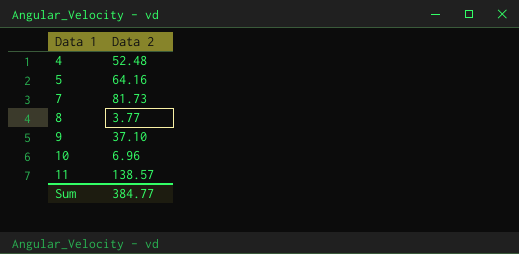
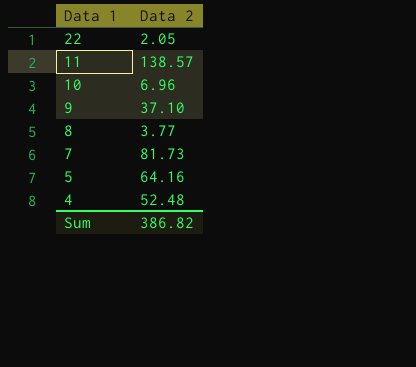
row order: Data 1 ascending -> Data 1 descending
row 22: none -> 2.05
Sum | Data 2: 384.77 -> 386.82

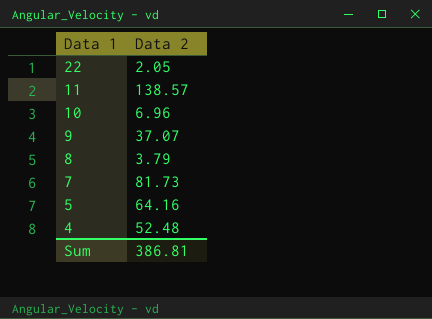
9 | Data 2: 37.10 -> 37.07
8 | Data 2: 3.77 -> 3.79
Sum | Data 2: 386.82 -> 386.81

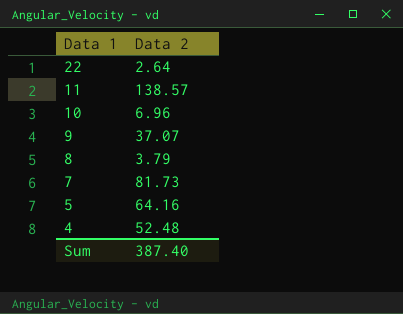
22 | Data 2: 2.05 -> 2.64
Sum | Data 2: 386.81 -> 387.40

